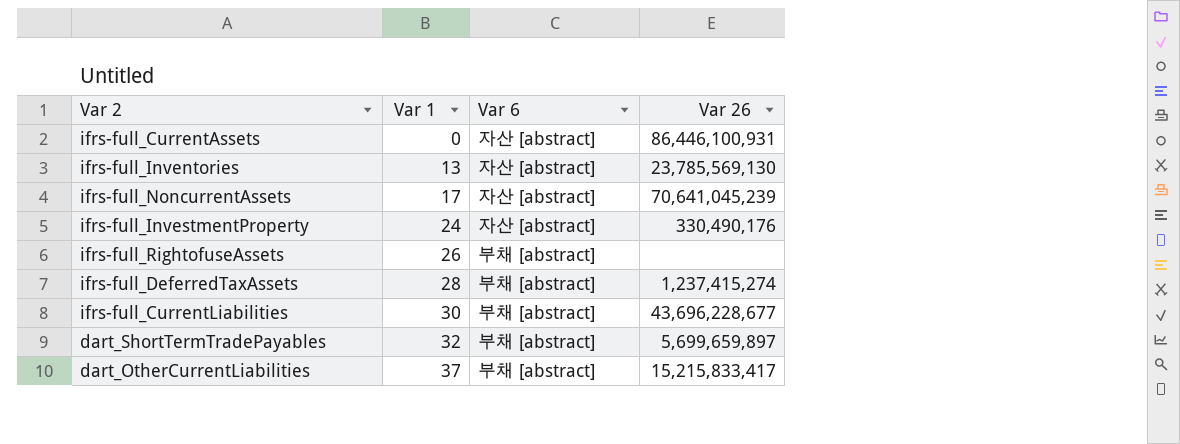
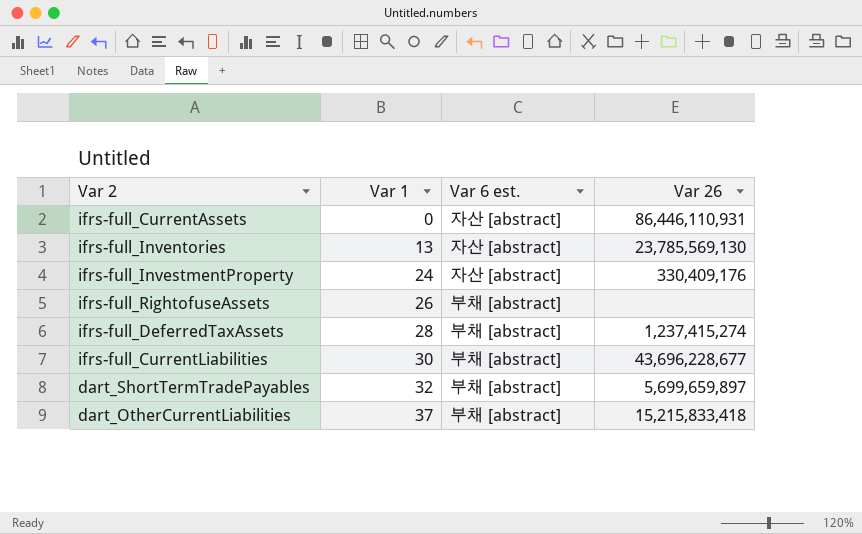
column name: Var 6 -> Var 6 est.
row ifrs-full_NoncurrentAssets: 17 | 자산 [abstract] | 70,641,045,239 -> none
ifrs-full_CurrentAssets | Var 26: 86,446,100,931 -> 86,446,110,931
ifrs-full_InvestmentProperty | Var 26: 330,490,176 -> 330,409,176
dart_OtherCurrentLiabilities | Var 26: 15,215,833,417 -> 15,215,833,418

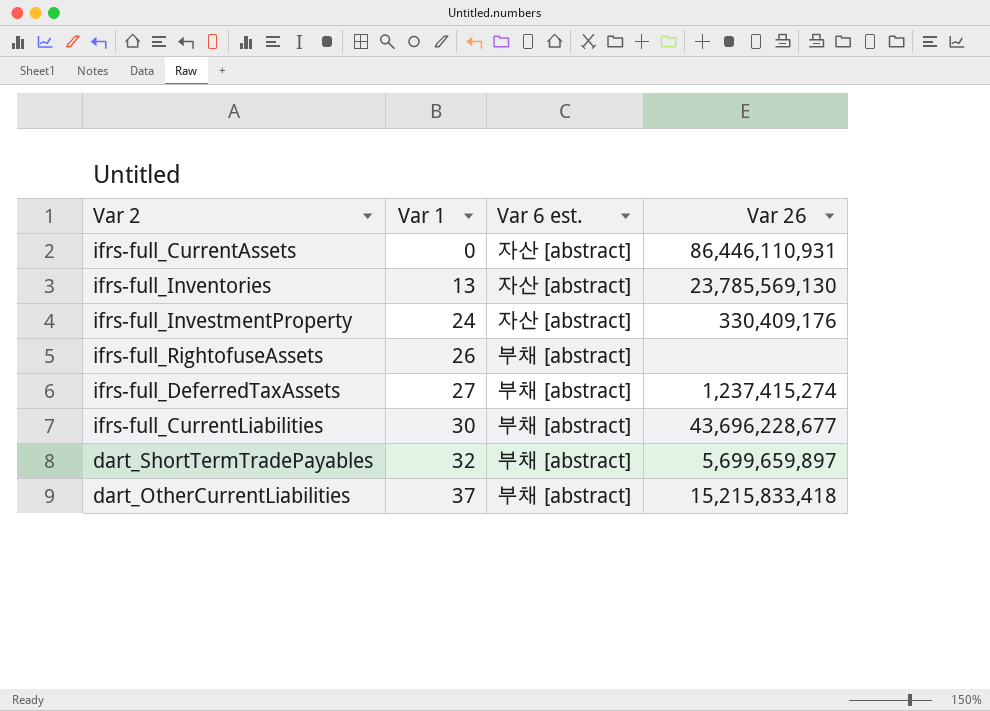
ifrs-full_DeferredTaxAssets | Var 1: 28 -> 27

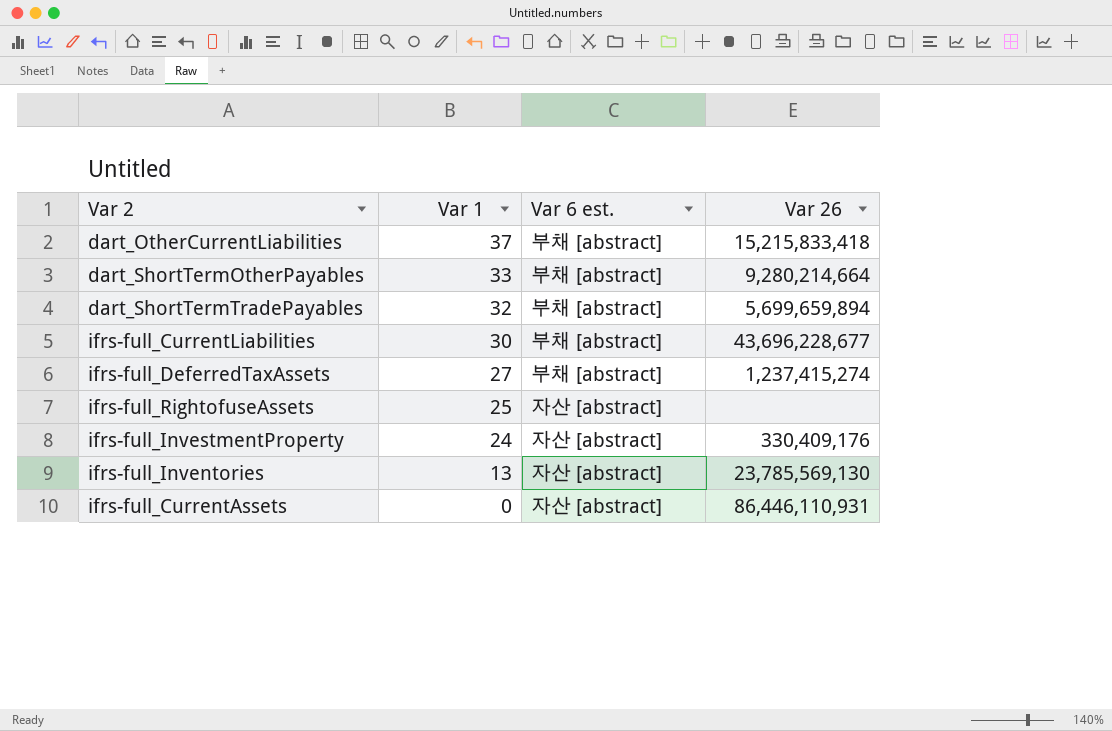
row order: Var 1 ascending -> Var 1 descending
row dart_ShortTermOtherPayables: none -> 33 | 부채 [abstract] | 9,280,214,664
dart_ShortTermTradePayables | Var 26: 5,699,659,897 -> 5,699,659,894
ifrs-full_RightofuseAssets | Var 1: 26 -> 25
ifrs-full_RightofuseAssets | Var 6 est.: 부채 [abstract] -> 자산 [abstract]

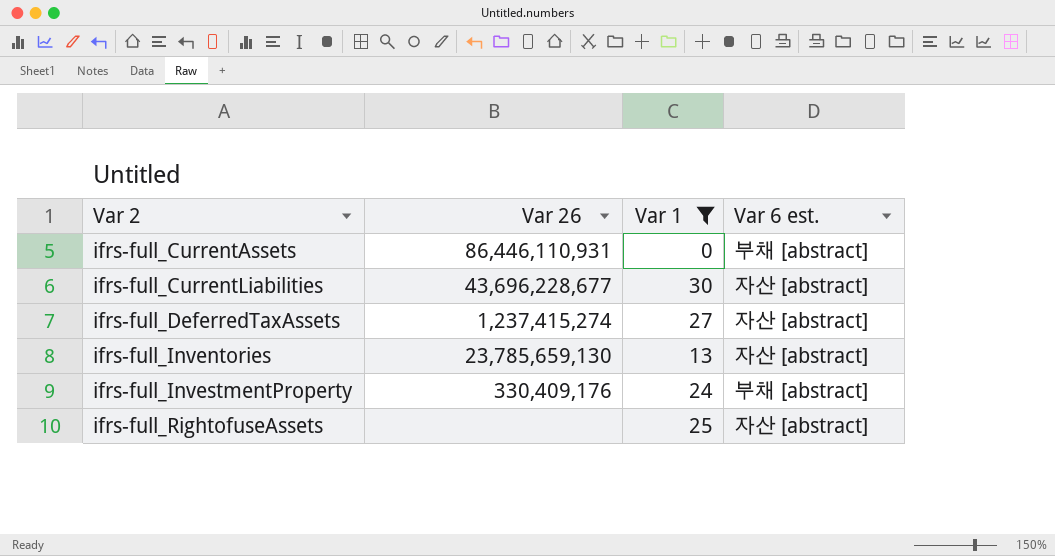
filter: none -> Var 1 <= 30
row order: Var 1 descending -> Var 2 ascending
column Var 26 | position: 4 -> 2
ifrs-full_CurrentAssets | Var 6 est.: 자산 [abstract] -> 부채 [abstract]
ifrs-full_CurrentLiabilities | Var 6 est.: 부채 [abstract] -> 자산 [abstract]
ifrs-full_DeferredTaxAssets | Var 6 est.: 부채 [abstract] -> 자산 [abstract]
ifrs-full_Inventories | Var 26: 23,785,569,130 -> 23,785,659,130
ifrs-full_InvestmentProperty | Var 6 est.: 자산 [abstract] -> 부채 [abstract]

